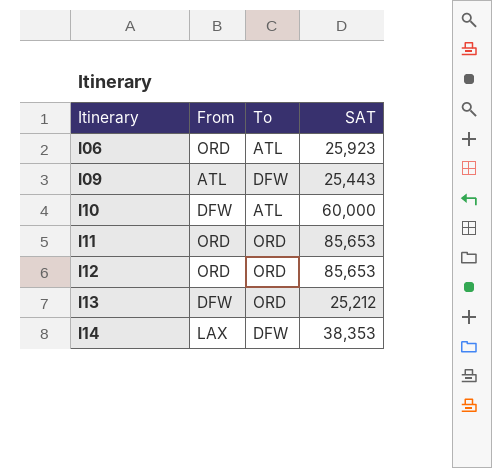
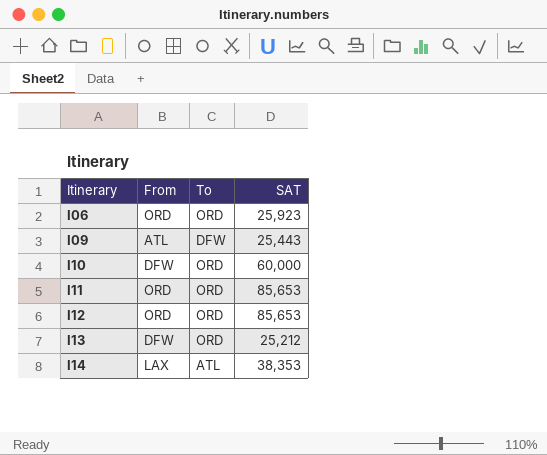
I06 | To: ATL -> ORD
I10 | To: ATL -> ORD
I14 | To: DFW -> ATL

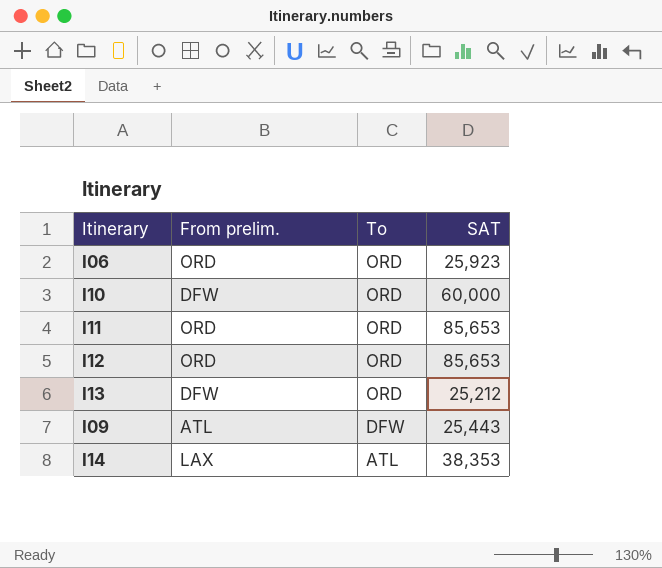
row order: Itinerary ascending -> To descending
column name: From -> From prelim.

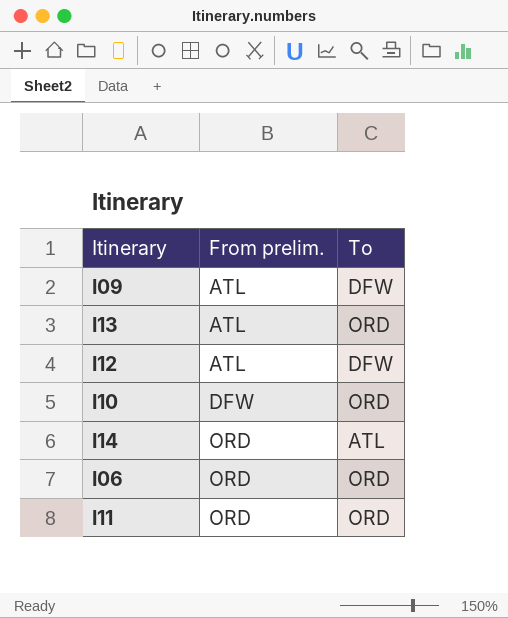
row order: To descending -> From prelim. ascending
column SAT | position: 4 -> none
I13 | From prelim.: DFW -> ATL
I12 | From prelim.: ORD -> ATL
I12 | To: ORD -> DFW
I14 | From prelim.: LAX -> ORD

